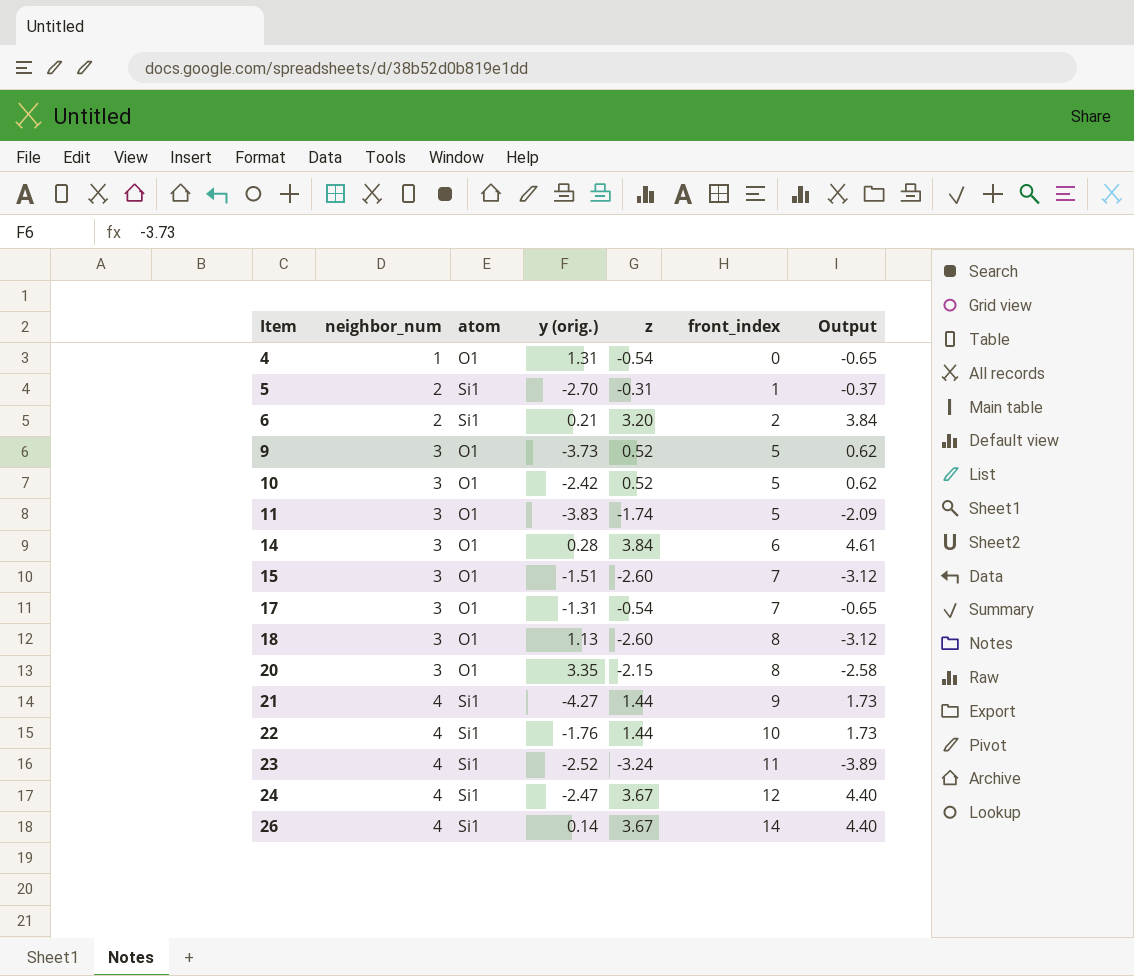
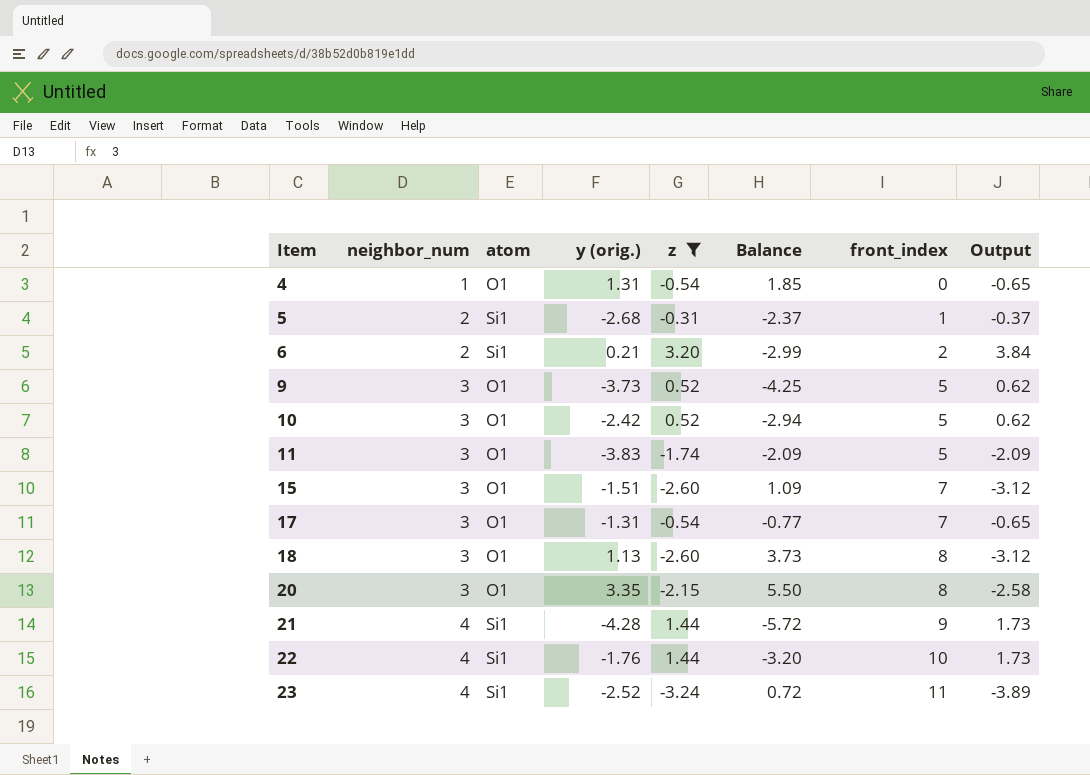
filter: none -> z <= 3.20
column Balance | formula: none -> [y (orig.)] - [z]
5 | y (orig.): -2.70 -> -2.68
21 | y (orig.): -4.27 -> -4.28

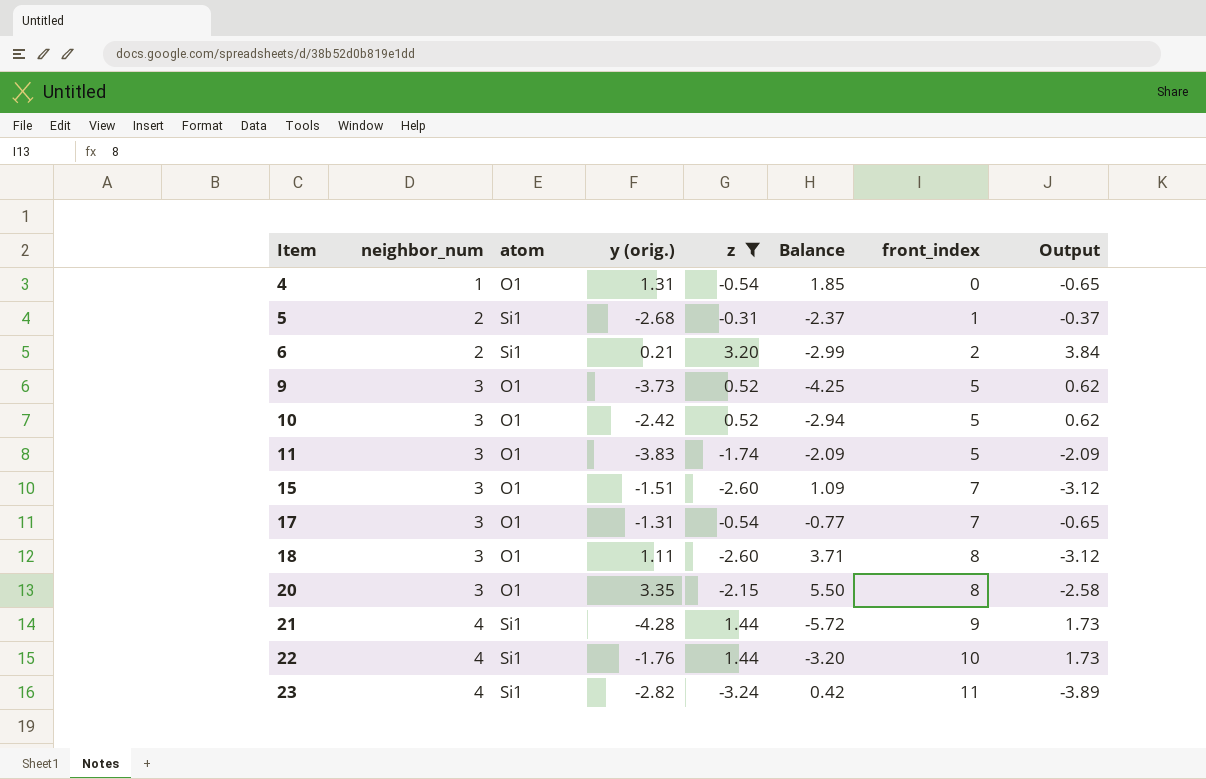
18 | y (orig.): 1.13 -> 1.11
18 | Balance: 3.73 -> 3.71
23 | y (orig.): -2.52 -> -2.82
23 | Balance: 0.72 -> 0.42

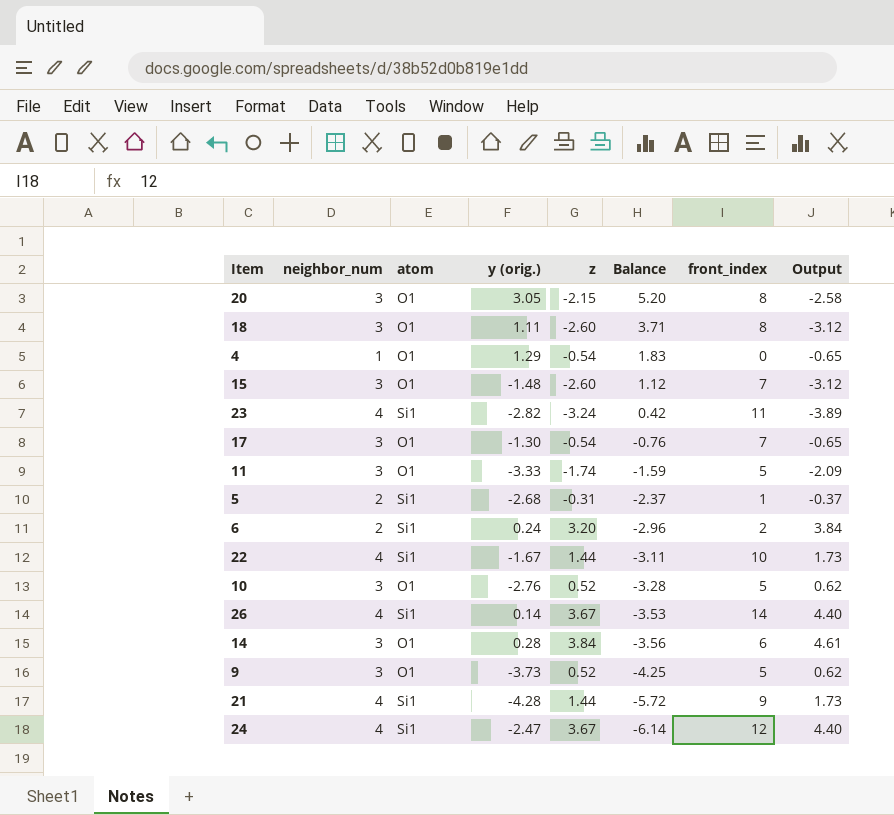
filter: z <= 3.20 -> none
row order: Item ascending -> Balance descending
20 | y (orig.): 3.35 -> 3.05
20 | Balance: 5.50 -> 5.20
4 | y (orig.): 1.31 -> 1.29
4 | Balance: 1.85 -> 1.83
15 | y (orig.): -1.51 -> -1.48
15 | Balance: 1.09 -> 1.12
17 | y (orig.): -1.31 -> -1.30
17 | Balance: -0.77 -> -0.76
11 | y (orig.): -3.83 -> -3.33
11 | Balance: -2.09 -> -1.59
6 | y (orig.): 0.21 -> 0.24
6 | Balance: -2.99 -> -2.96
22 | y (orig.): -1.76 -> -1.67
22 | Balance: -3.20 -> -3.11
10 | y (orig.): -2.42 -> -2.76
10 | Balance: -2.94 -> -3.28

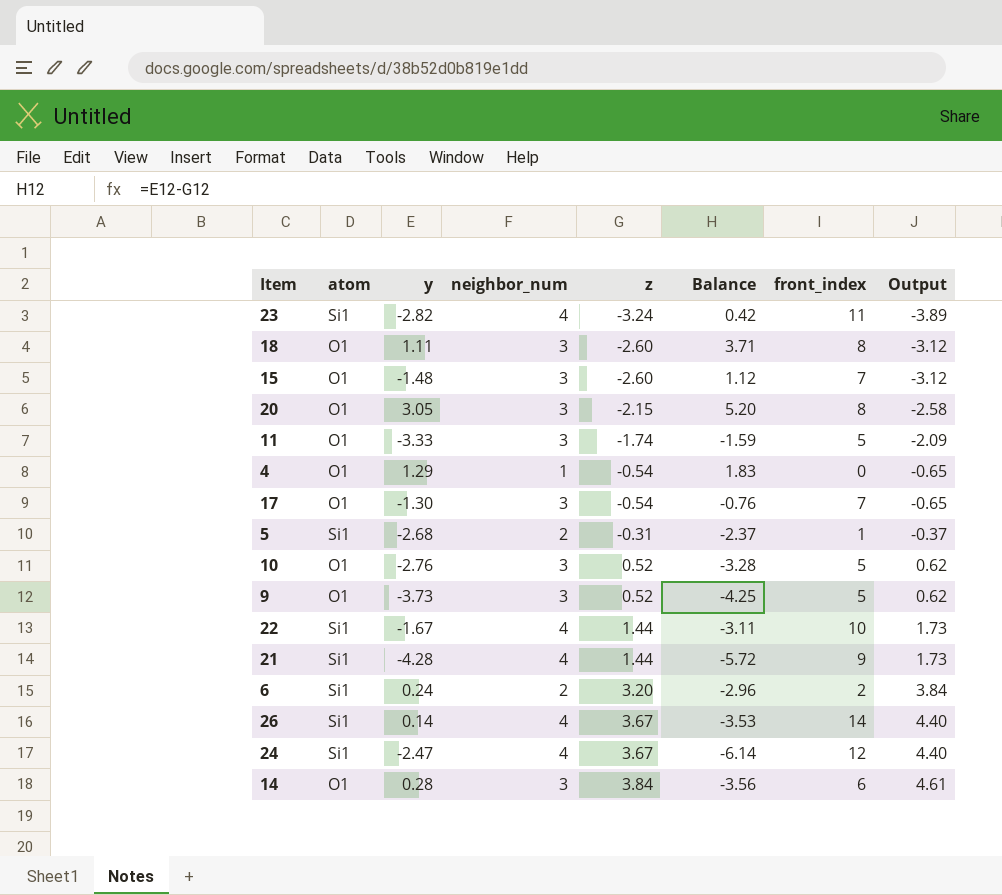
row order: Balance descending -> z ascending
column name: y (orig.) -> y
column neighbor_num | position: 2 -> 4

